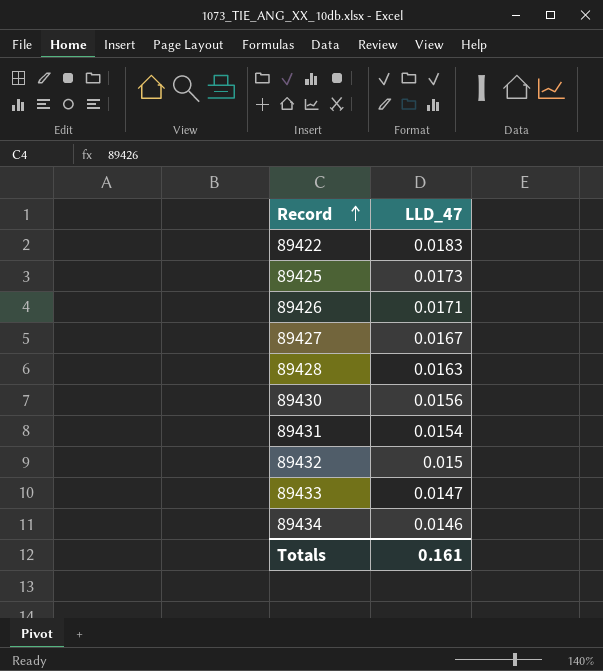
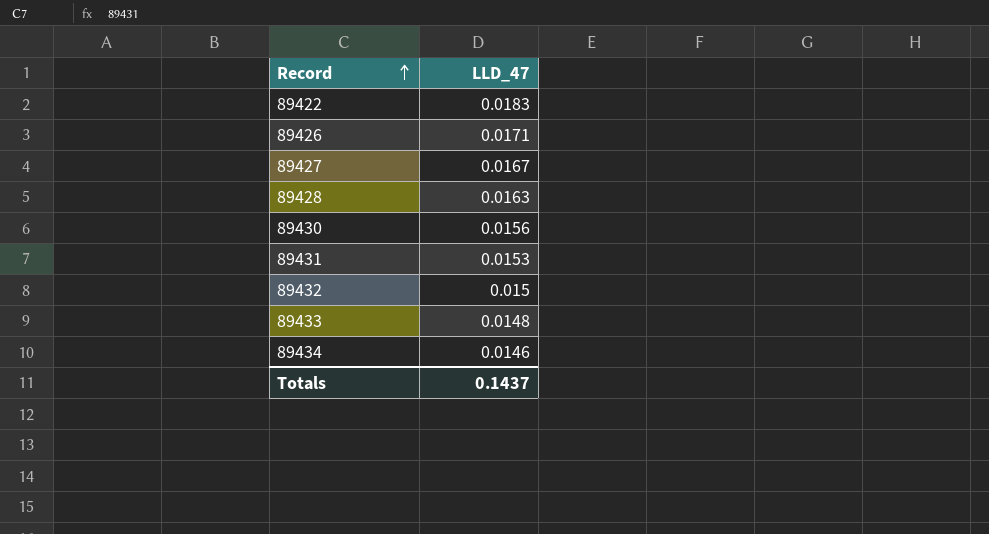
row 89425: 0.0173 -> none
89431 | LLD_47: 0.0154 -> 0.0153
89433 | LLD_47: 0.0147 -> 0.0148
Totals | LLD_47: 0.161 -> 0.1437

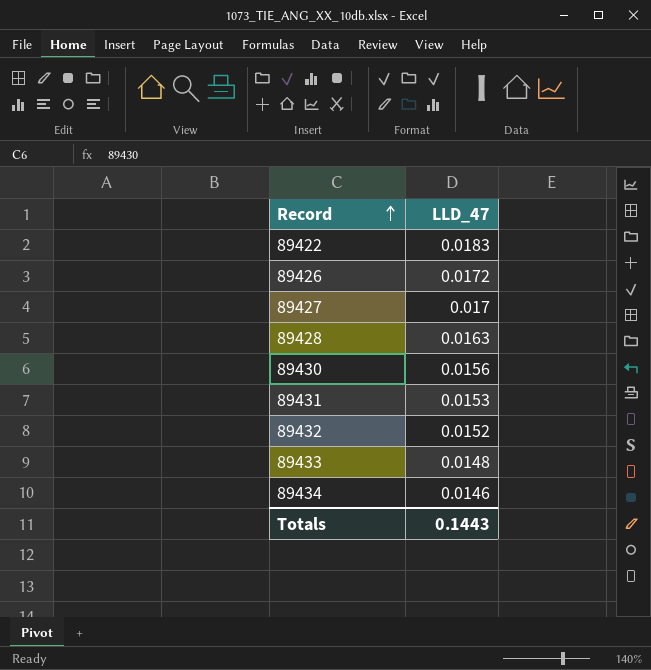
89426 | LLD_47: 0.0171 -> 0.0172
89427 | LLD_47: 0.0167 -> 0.017
89432 | LLD_47: 0.015 -> 0.0152
Totals | LLD_47: 0.1437 -> 0.1443

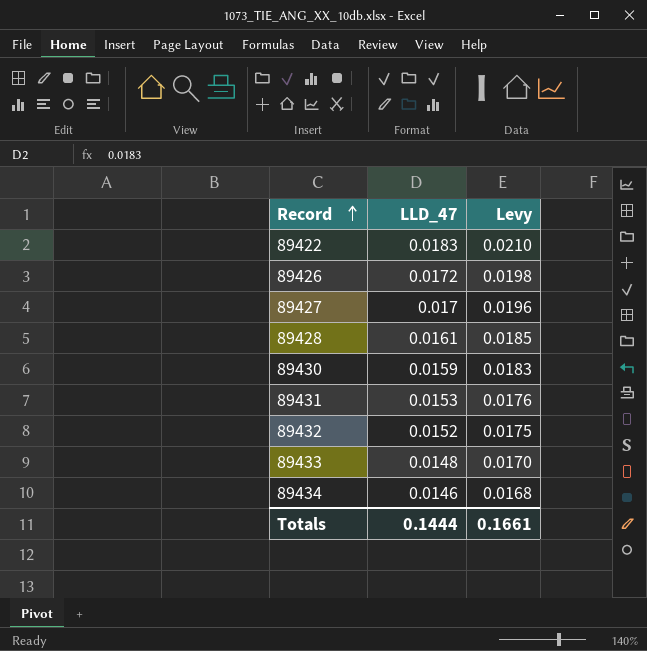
column Levy | formula: none -> [LLD_47] * 1.15
89428 | LLD_47: 0.0163 -> 0.0161
89430 | LLD_47: 0.0156 -> 0.0159
Totals | LLD_47: 0.1443 -> 0.1444

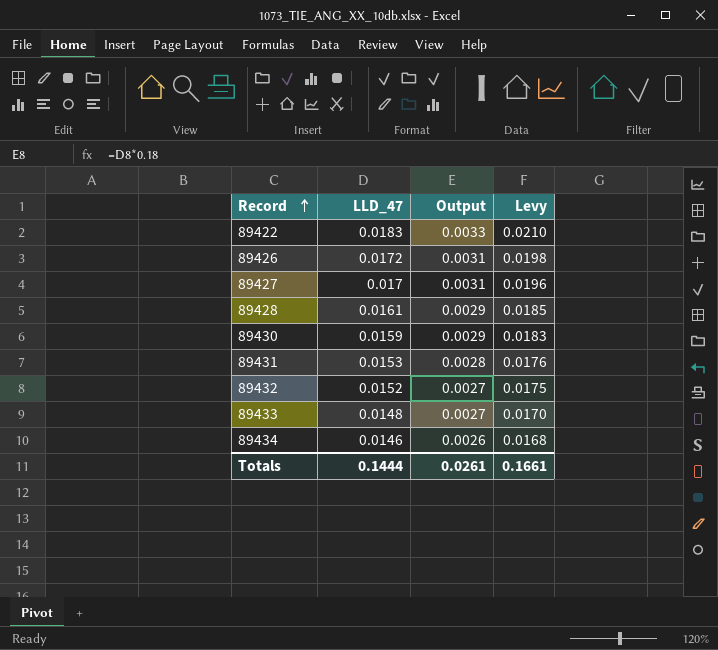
column Output | formula: none -> [LLD_47] * 0.18

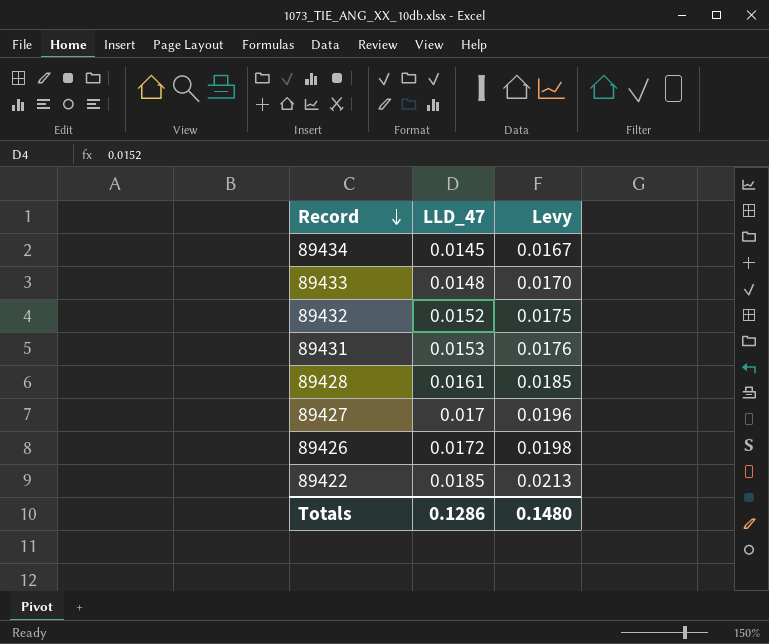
row order: Record ascending -> Record descending
column Output | formula: [LLD_47] * 0.18 -> none
row 89430: 0.0159 | 0.0029 | 0.0183 -> none
89434 | LLD_47: 0.0146 -> 0.0145
89434 | Levy: 0.0168 -> 0.0167
89422 | LLD_47: 0.0183 -> 0.0185
89422 | Levy: 0.0210 -> 0.0213
Totals | LLD_47: 0.1444 -> 0.1286
Totals | Levy: 0.1661 -> 0.1480

